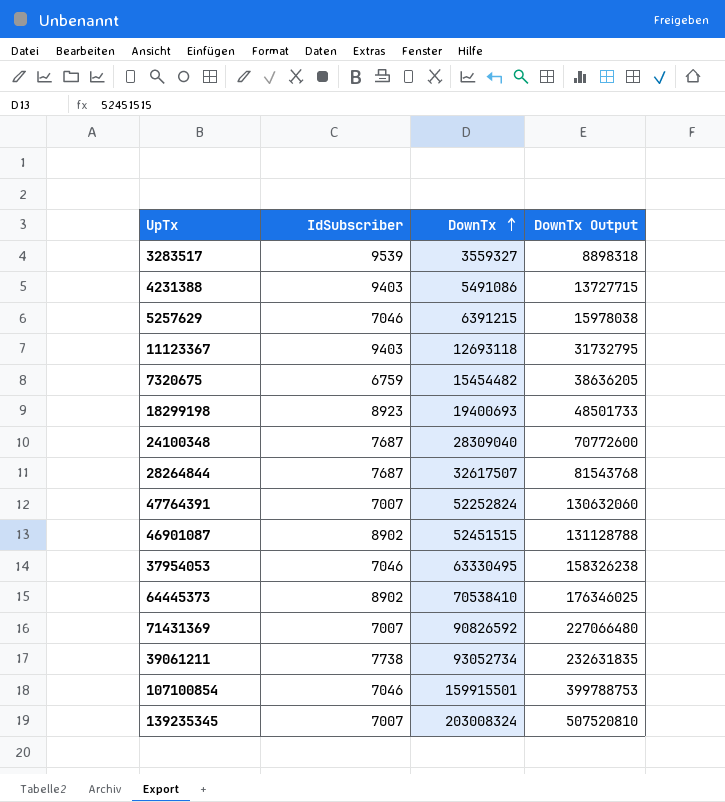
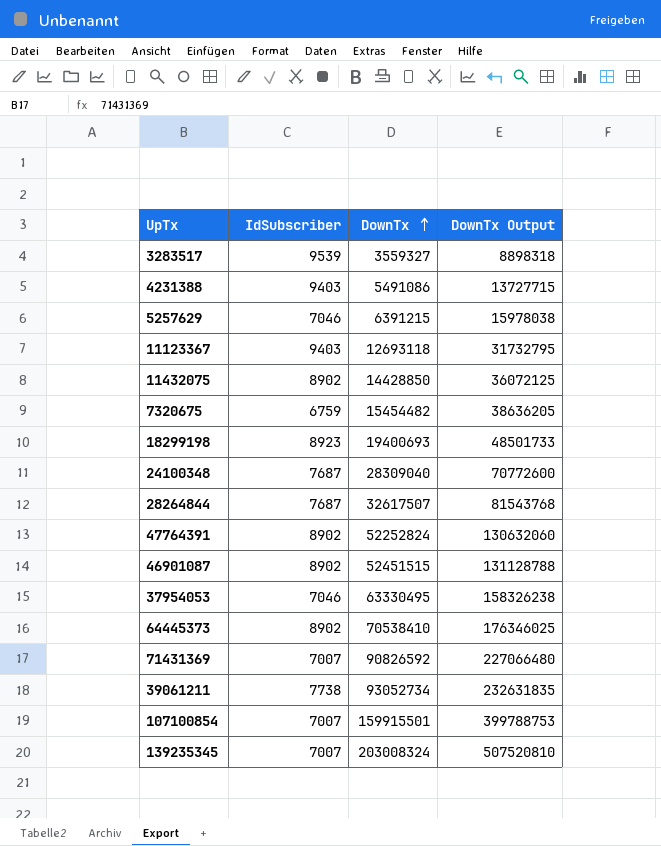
row 11432075: none -> 8902 | 14428850 | 36072125
47764391 | IdSubscriber: 7007 -> 8902
107100854 | IdSubscriber: 7046 -> 7007

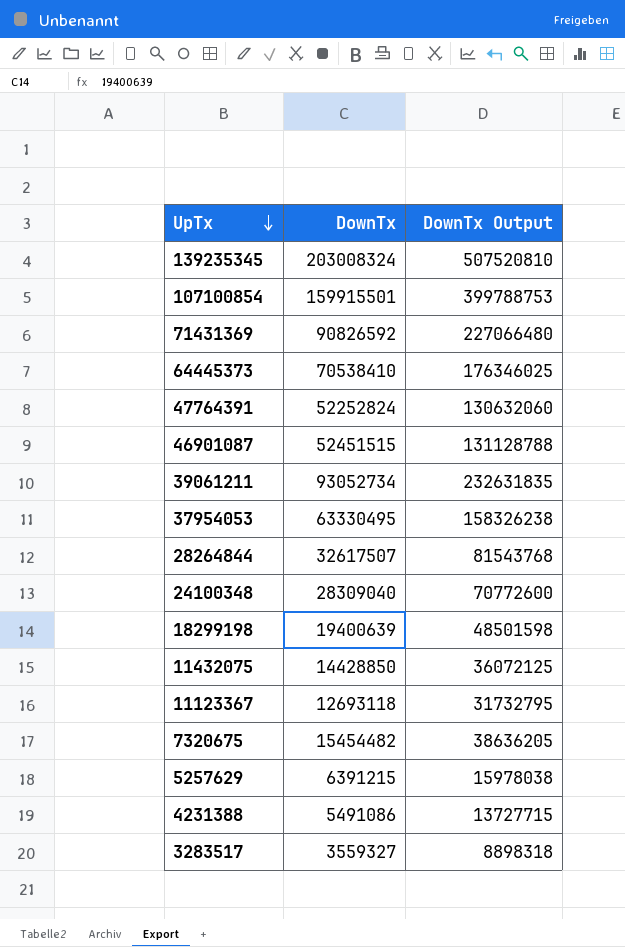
row order: DownTx ascending -> UpTx descending
column IdSubscriber | position: 2 -> none
18299198 | DownTx: 19400693 -> 19400639
18299198 | DownTx Output: 48501733 -> 48501598

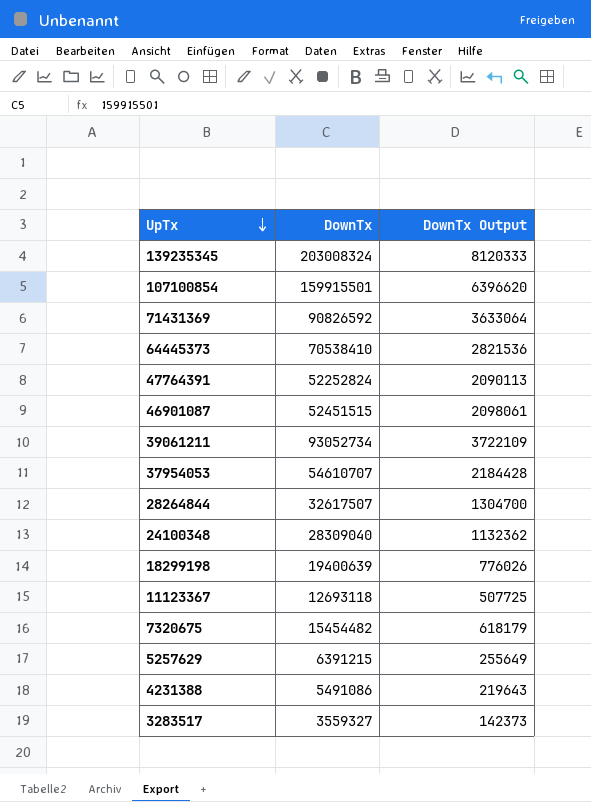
column DownTx Output | formula: [DownTx] * 2.5 -> [DownTx] * 0.04
row 11432075: 14428850 | 36072125 -> none
37954053 | DownTx: 63330495 -> 54610707

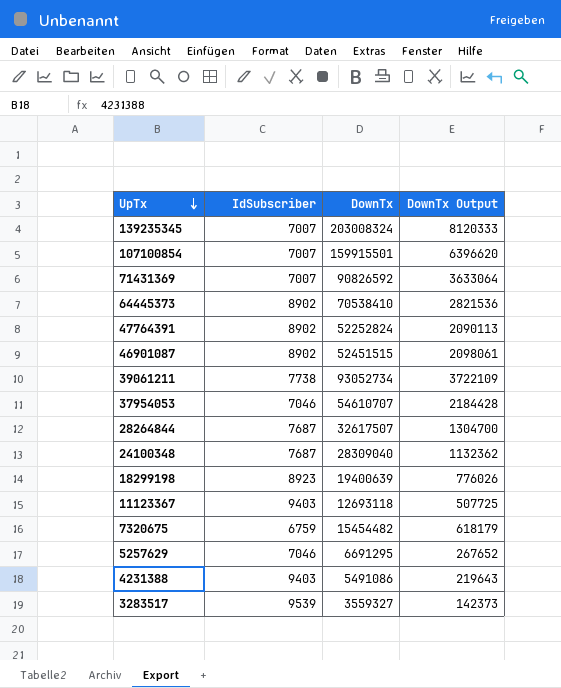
column IdSubscriber | position: none -> 2
5257629 | DownTx: 6391215 -> 6691295
5257629 | DownTx Output: 255649 -> 267652

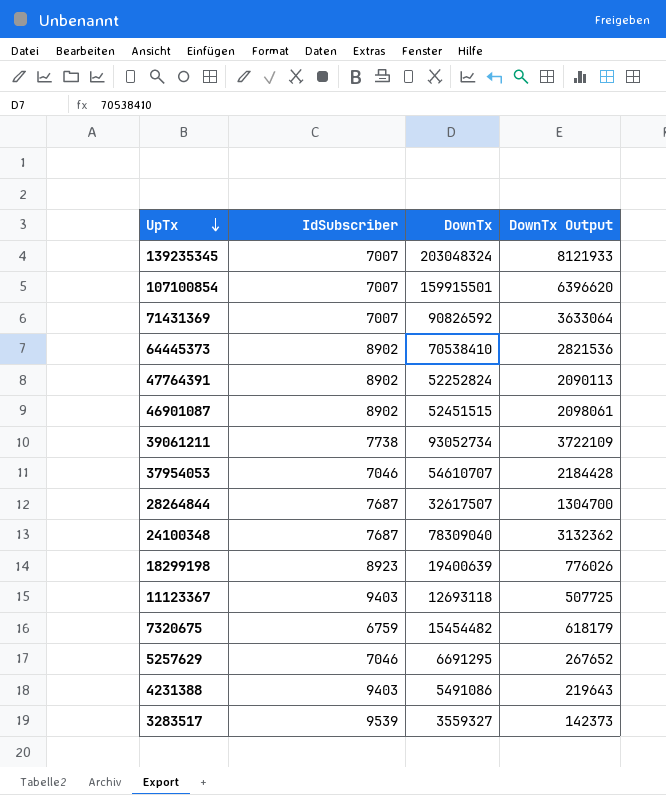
139235345 | DownTx: 203008324 -> 203048324
139235345 | DownTx Output: 8120333 -> 8121933
24100348 | DownTx: 28309040 -> 78309040
24100348 | DownTx Output: 1132362 -> 3132362

